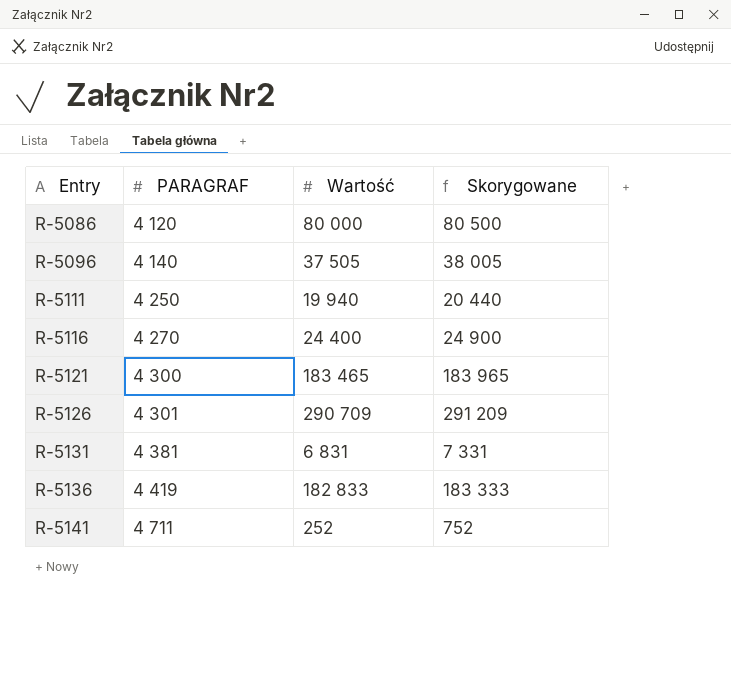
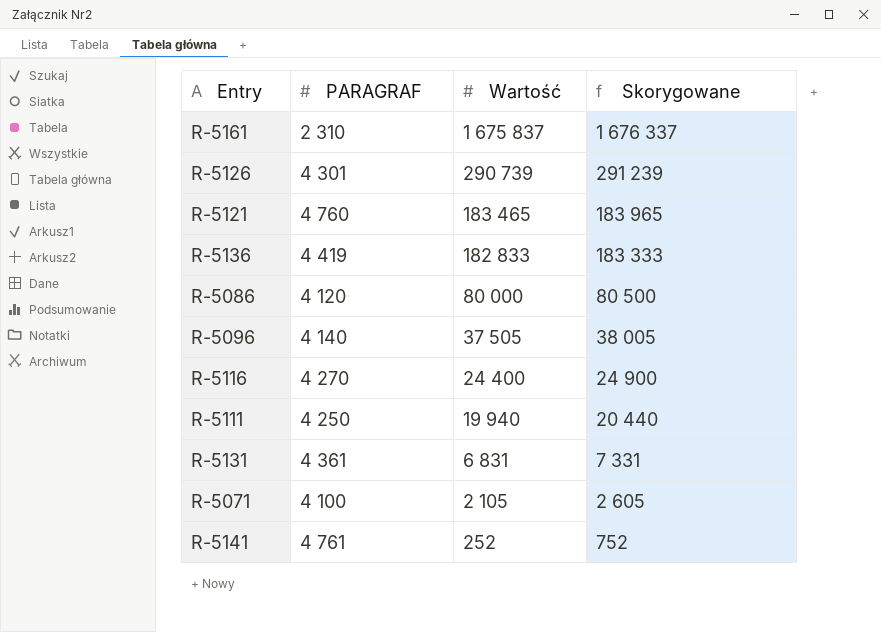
row order: Entry ascending -> Wartość descending
row R-5161: none -> 2 310 | 1 675 837 | 1 676 337
R-5126 | Wartość: 290 709 -> 290 739
R-5126 | Skorygowane: 291 209 -> 291 239
R-5121 | PARAGRAF: 4 300 -> 4 760
R-5131 | PARAGRAF: 4 381 -> 4 361
row R-5071: none -> 4 100 | 2 105 | 2 605
R-5141 | PARAGRAF: 4 711 -> 4 761

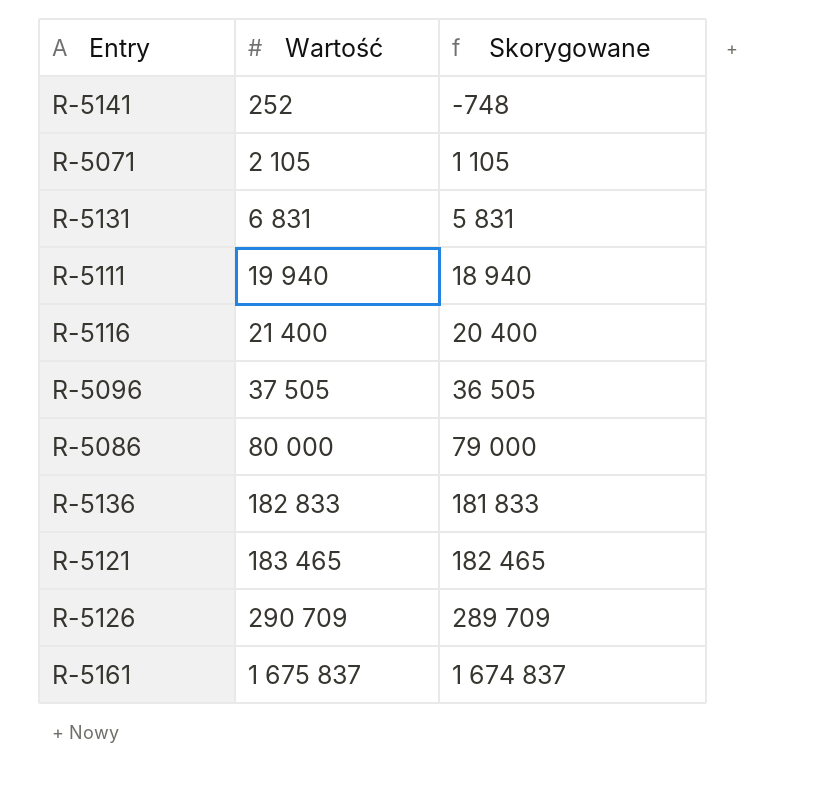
row order: Wartość descending -> Wartość ascending
column PARAGRAF | position: 2 -> none
column Skorygowane | formula: [Wartość] + 500 -> [Wartość] - 1000
R-5116 | Wartość: 24 400 -> 21 400
R-5126 | Wartość: 290 739 -> 290 709

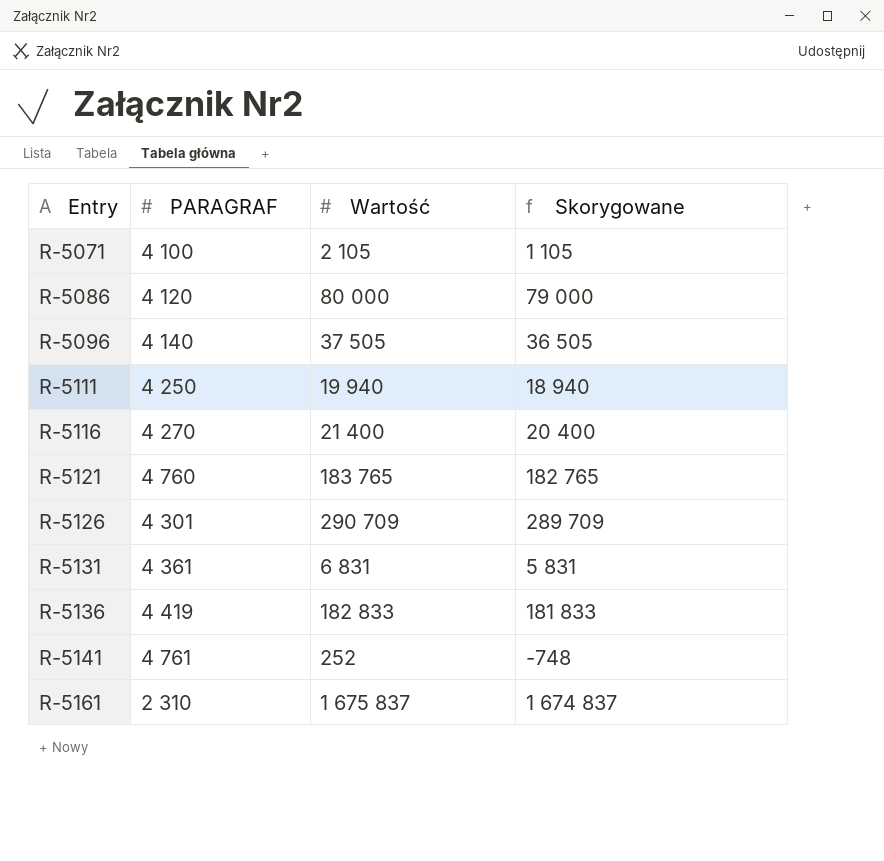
row order: Wartość ascending -> Entry ascending
column PARAGRAF | position: none -> 2
R-5121 | Wartość: 183 465 -> 183 765
R-5121 | Skorygowane: 182 465 -> 182 765

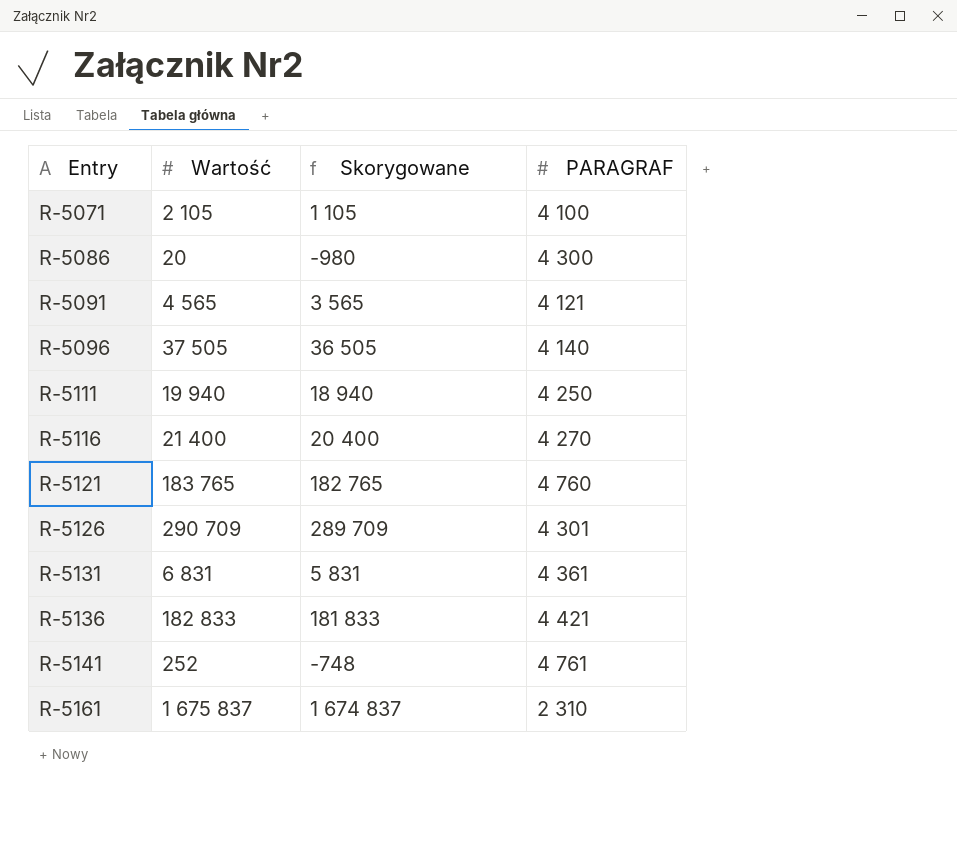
column PARAGRAF | position: 2 -> 4
R-5086 | Wartość: 80 000 -> 20
R-5086 | Skorygowane: 79 000 -> -980
R-5086 | PARAGRAF: 4 120 -> 4 300
row R-5091: none -> 4 565 | 3 565 | 4 121
R-5136 | PARAGRAF: 4 419 -> 4 421

